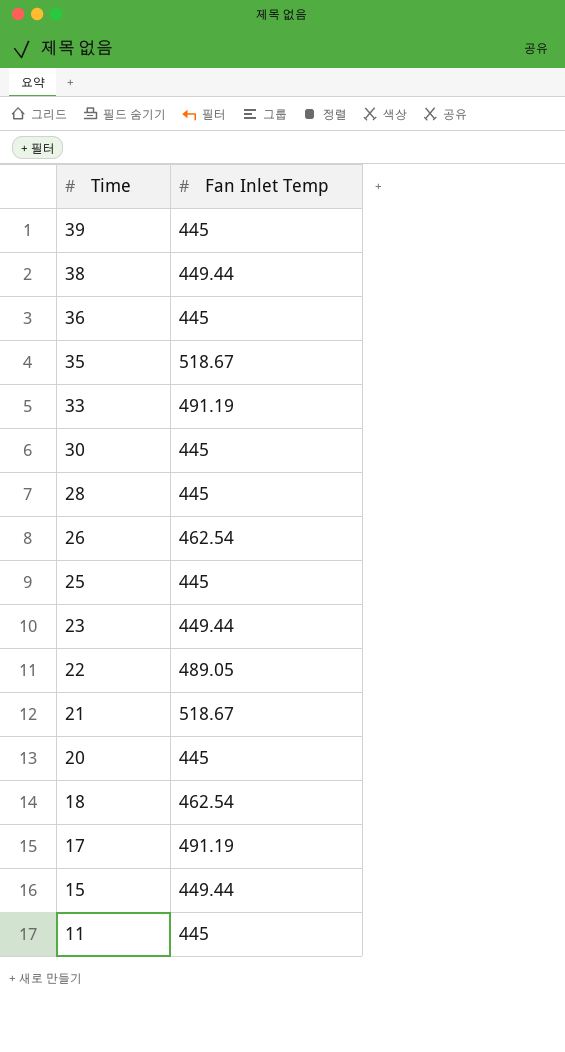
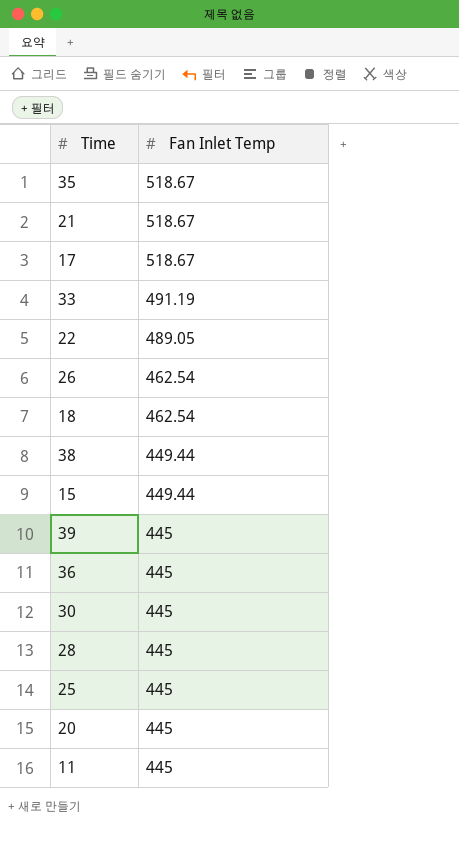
row order: Time descending -> Fan Inlet Temp descending
row 23: 449.44 -> none
17 | Fan Inlet Temp: 491.19 -> 518.67

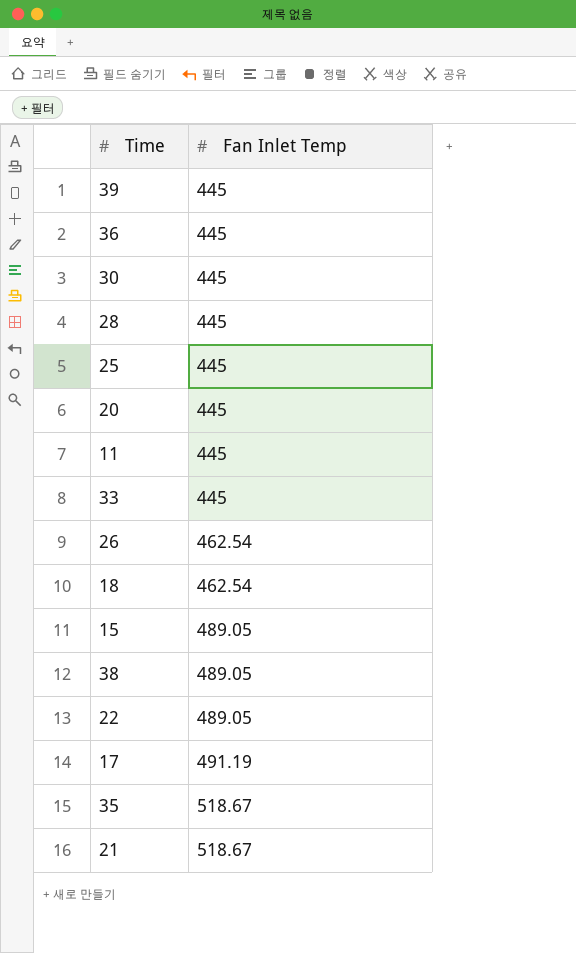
row order: Fan Inlet Temp descending -> Fan Inlet Temp ascending
33 | Fan Inlet Temp: 491.19 -> 445
15 | Fan Inlet Temp: 449.44 -> 489.05
38 | Fan Inlet Temp: 449.44 -> 489.05
17 | Fan Inlet Temp: 518.67 -> 491.19

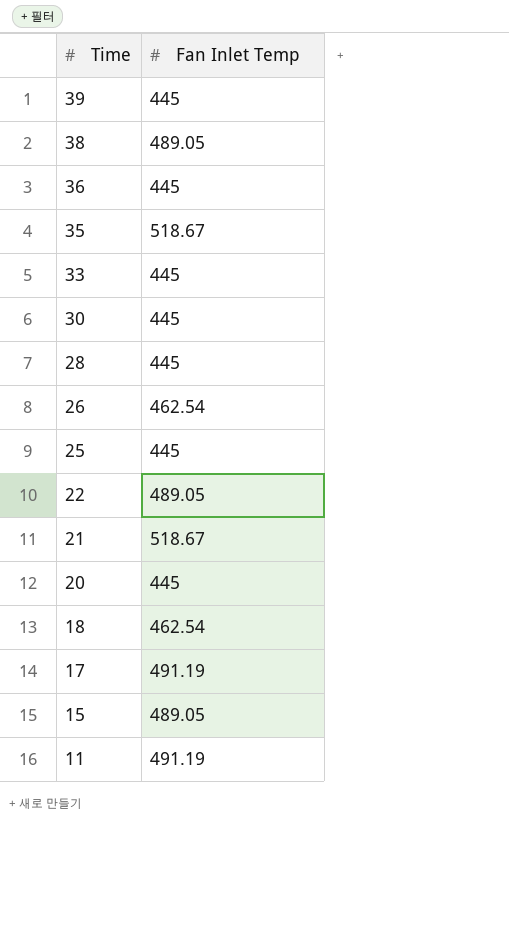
row order: Fan Inlet Temp ascending -> Time descending
11 | Fan Inlet Temp: 445 -> 491.19

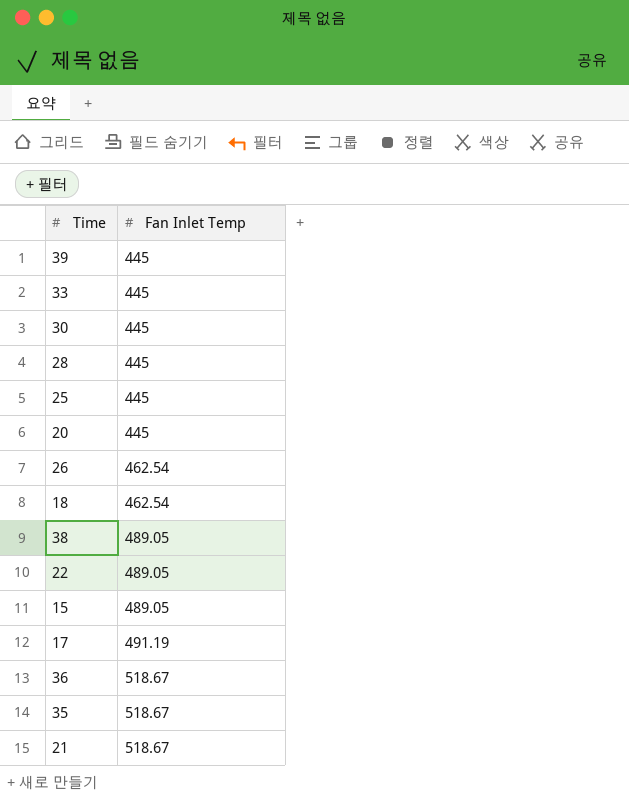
row order: Time descending -> Fan Inlet Temp ascending
row 11: 491.19 -> none
36 | Fan Inlet Temp: 445 -> 518.67

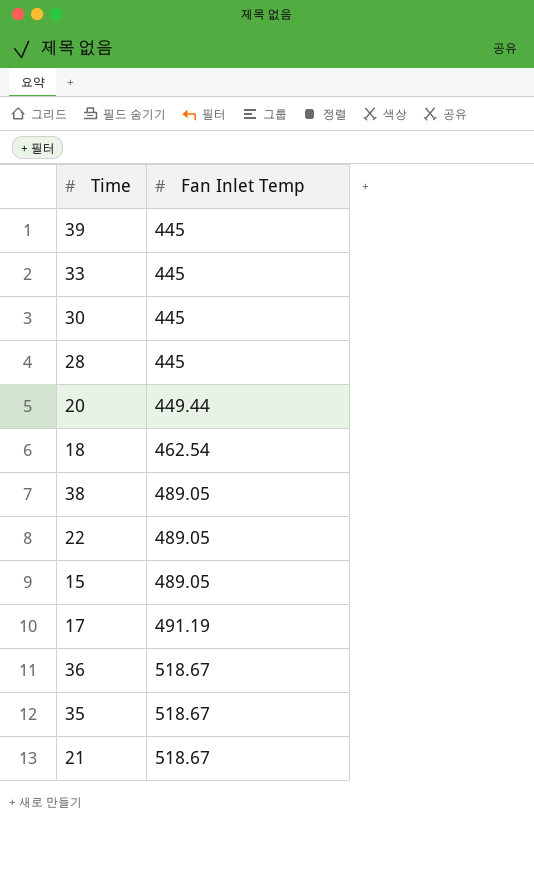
row 25: 445 -> none
row 26: 462.54 -> none
20 | Fan Inlet Temp: 445 -> 449.44

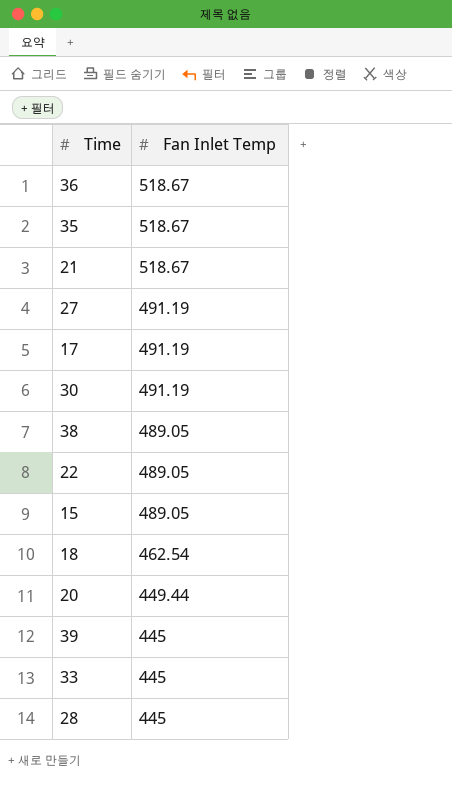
row order: Fan Inlet Temp ascending -> Fan Inlet Temp descending
row 27: none -> 491.19
30 | Fan Inlet Temp: 445 -> 491.19

